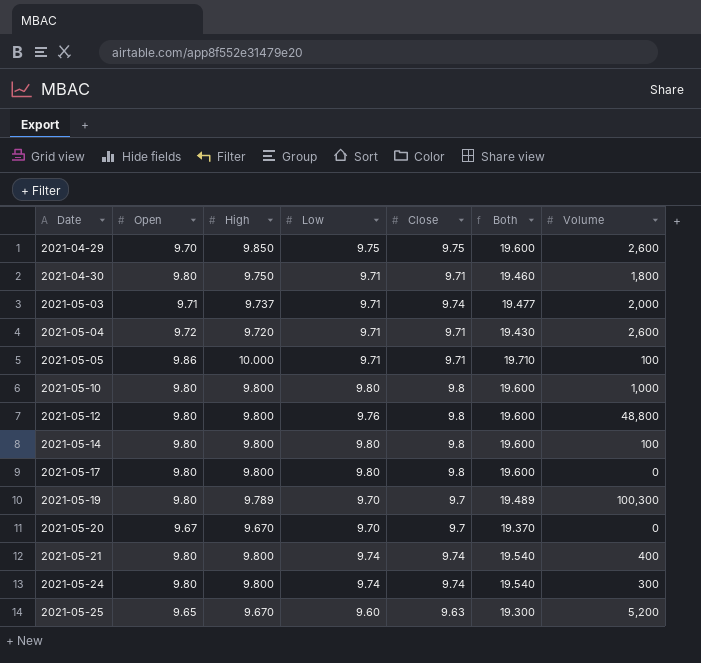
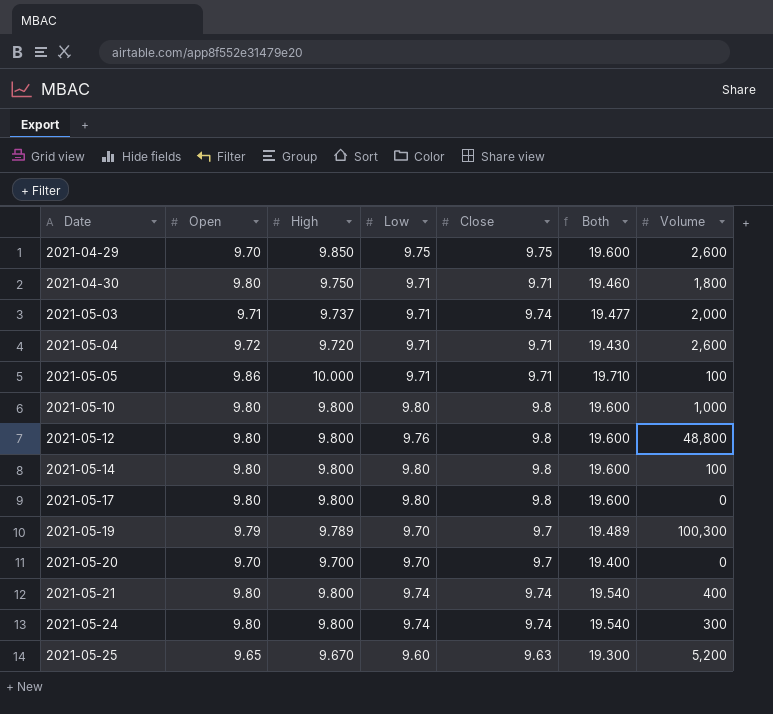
2021-05-19 | Open: 9.80 -> 9.79
2021-05-20 | Open: 9.67 -> 9.70
2021-05-20 | High: 9.670 -> 9.700
2021-05-20 | Both: 19.370 -> 19.400

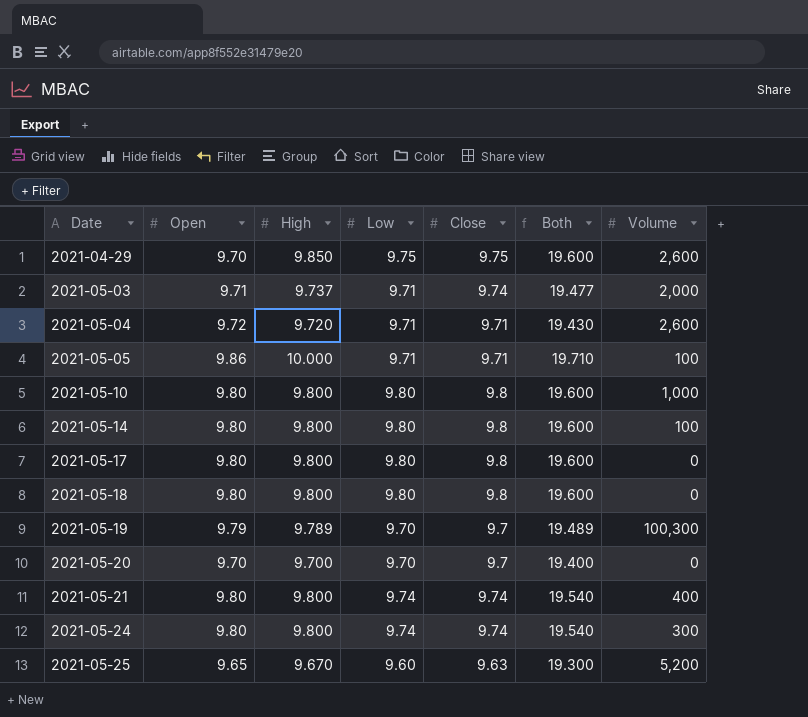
row 2021-04-30: 9.80 | 9.750 | 9.71 | 9.71 | 19.460 | 1,800 -> none
row 2021-05-12: 9.80 | 9.800 | 9.76 | 9.8 | 19.600 | 48,800 -> none
row 2021-05-18: none -> 9.80 | 9.800 | 9.80 | 9.8 | 19.600 | 0

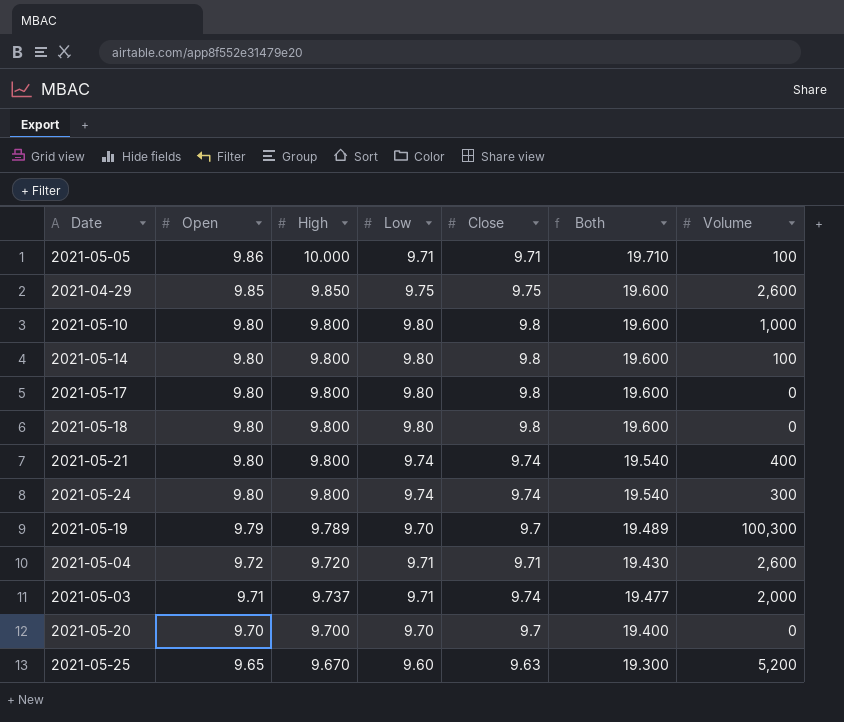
row order: Date ascending -> Open descending
2021-04-29 | Open: 9.70 -> 9.85

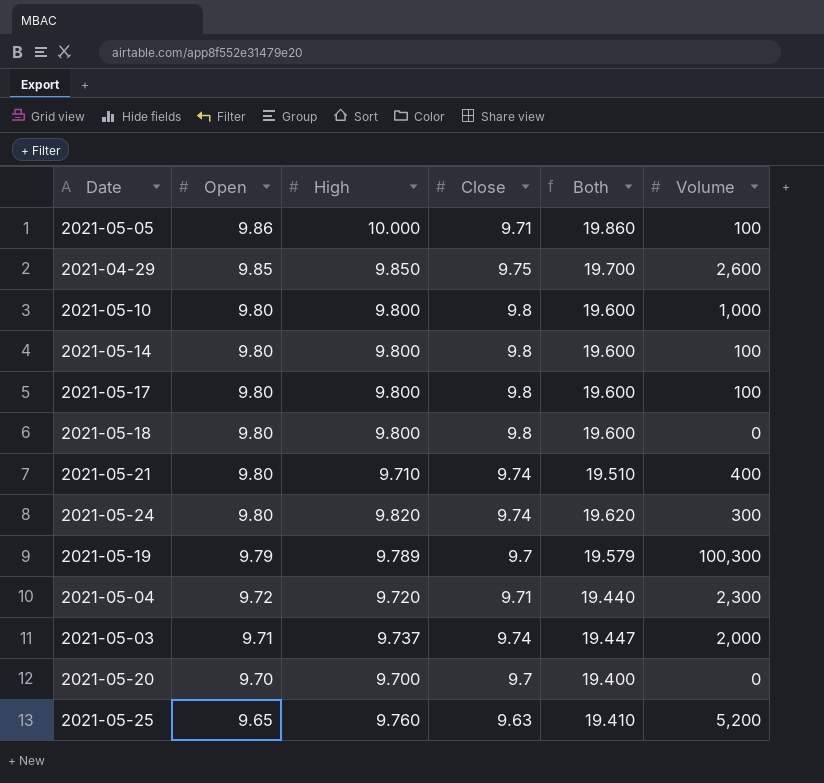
column Low | position: 4 -> none
column Both | formula: [High] + [Close] -> [Open] + [High]
2021-05-17 | Volume: 0 -> 100
2021-05-21 | High: 9.800 -> 9.710
2021-05-24 | High: 9.800 -> 9.820
2021-05-04 | Volume: 2,600 -> 2,300
2021-05-25 | High: 9.670 -> 9.760

